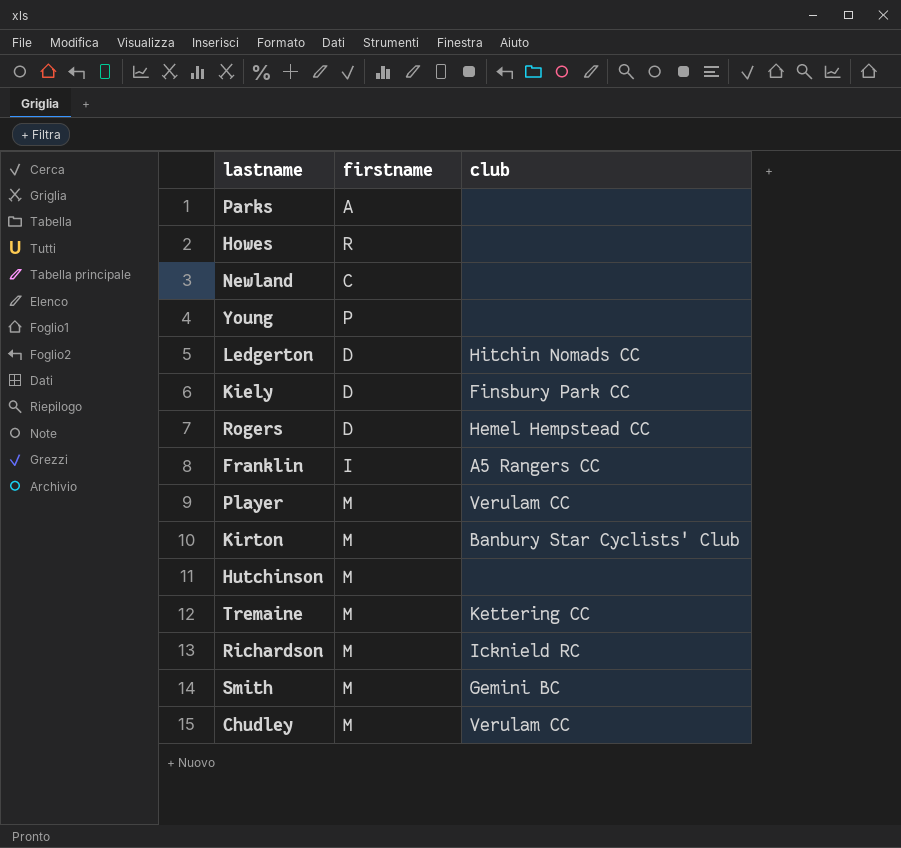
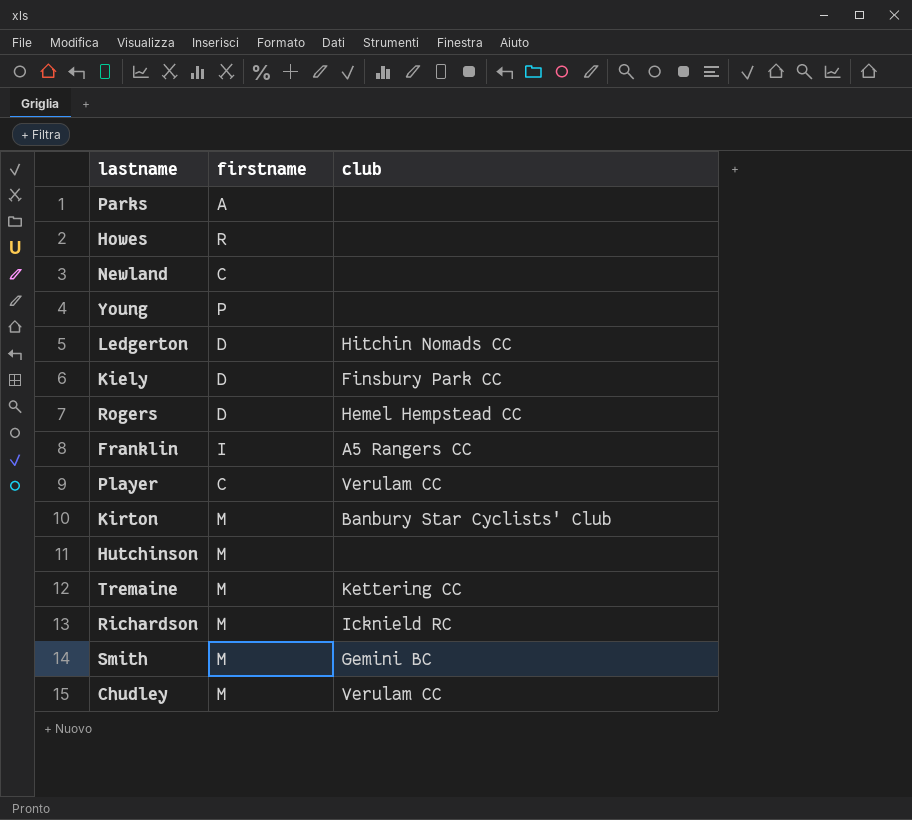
Player | firstname: M -> C

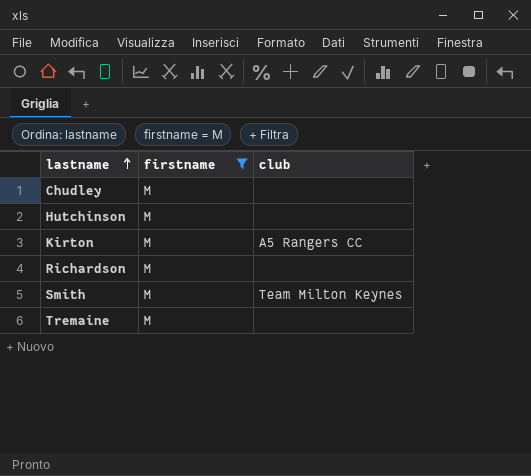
filter: none -> firstname = M
row order: none -> lastname ascending
Chudley | club: Verulam CC -> none
Kirton | club: Banbury Star Cyclists' Club -> A5 Rangers CC
Richardson | club: Icknield RC -> none
Smith | club: Gemini BC -> Team Milton Keynes
Tremaine | club: Kettering CC -> none

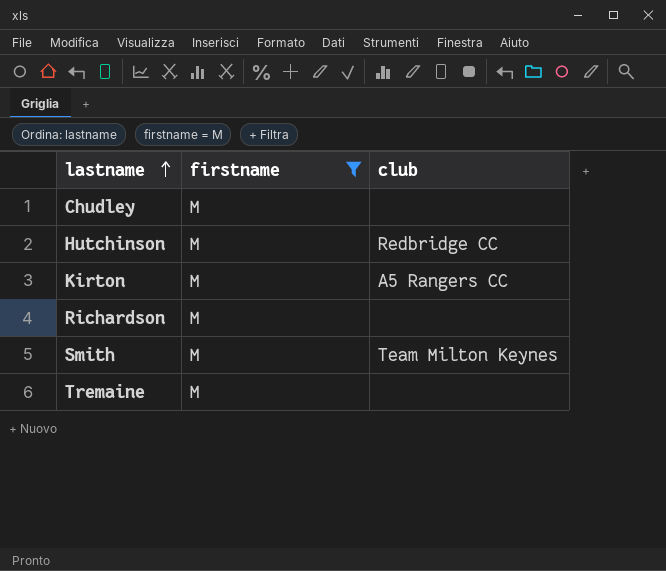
Hutchinson | club: none -> Redbridge CC

